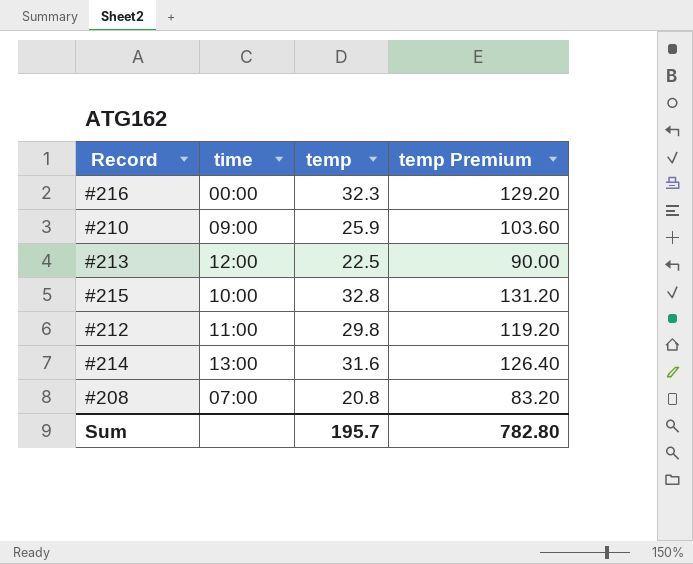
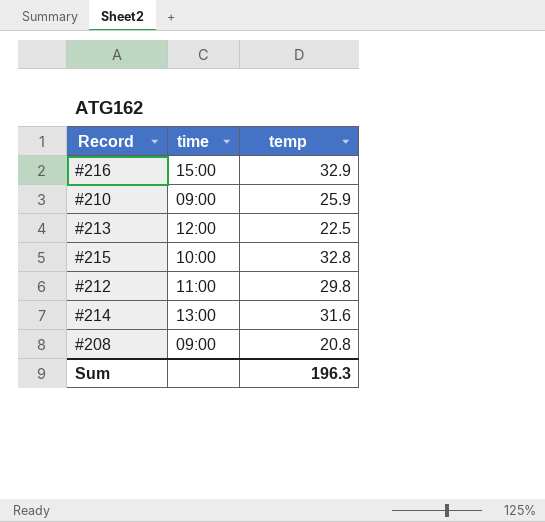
column temp Premium | formula: [temp] * 4 -> none
#216 | time: 00:00 -> 15:00
#216 | temp: 32.3 -> 32.9
#208 | time: 07:00 -> 09:00
Sum | temp: 195.7 -> 196.3

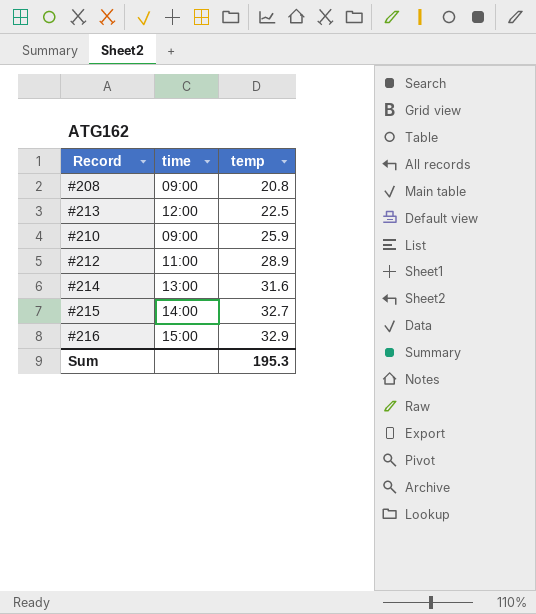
row order: none -> temp ascending
#212 | temp: 29.8 -> 28.9
#215 | time: 10:00 -> 14:00
#215 | temp: 32.8 -> 32.7
Sum | temp: 196.3 -> 195.3

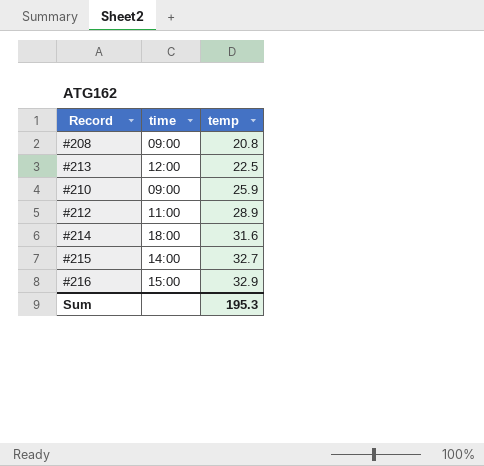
#214 | time: 13:00 -> 18:00

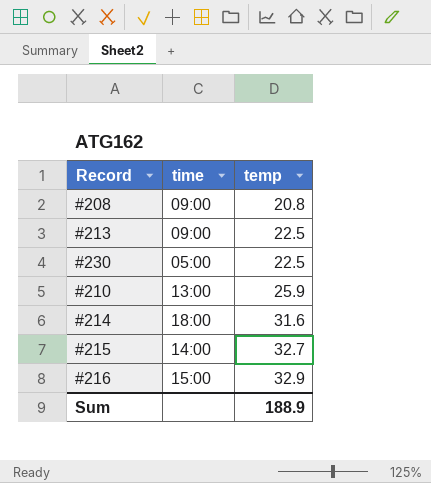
row #212: 11:00 | 28.9 -> none
#213 | time: 12:00 -> 09:00
row #230: none -> 05:00 | 22.5
#210 | time: 09:00 -> 13:00
Sum | temp: 195.3 -> 188.9

